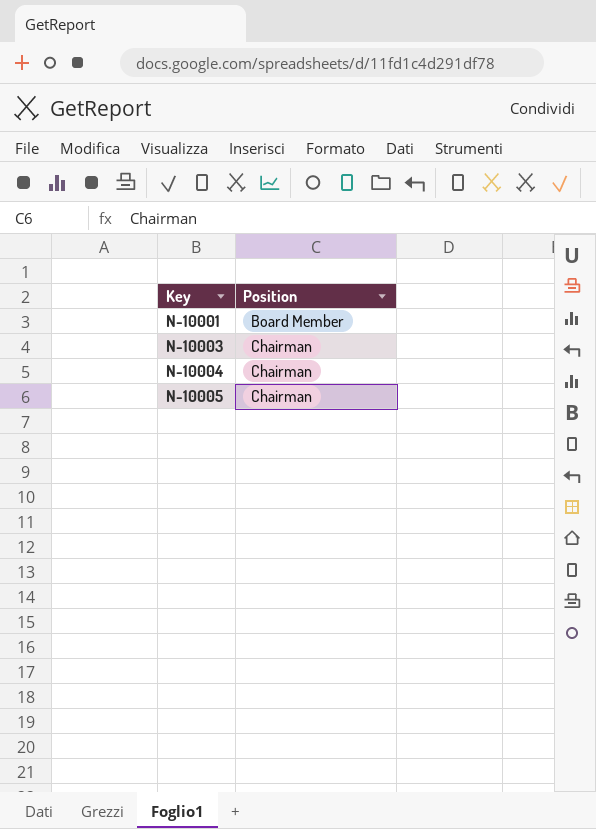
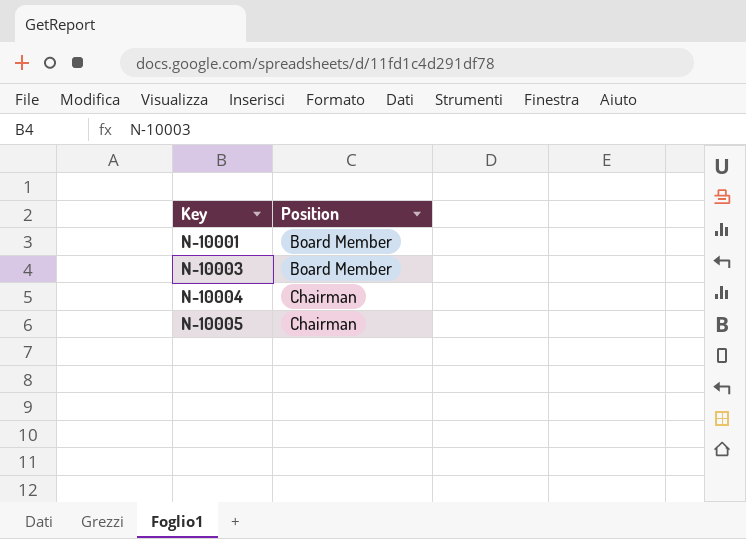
N-10003 | Position: Chairman -> Board Member

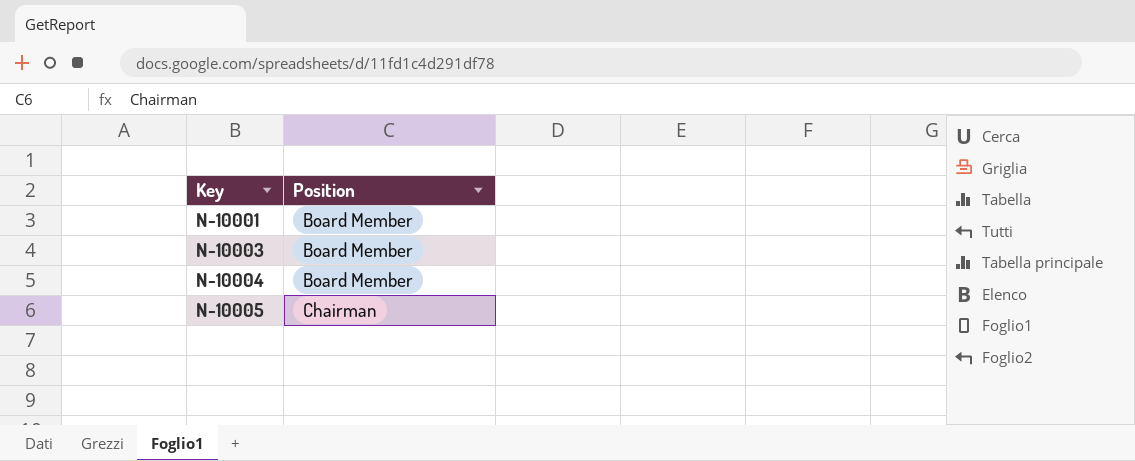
N-10004 | Position: Chairman -> Board Member

